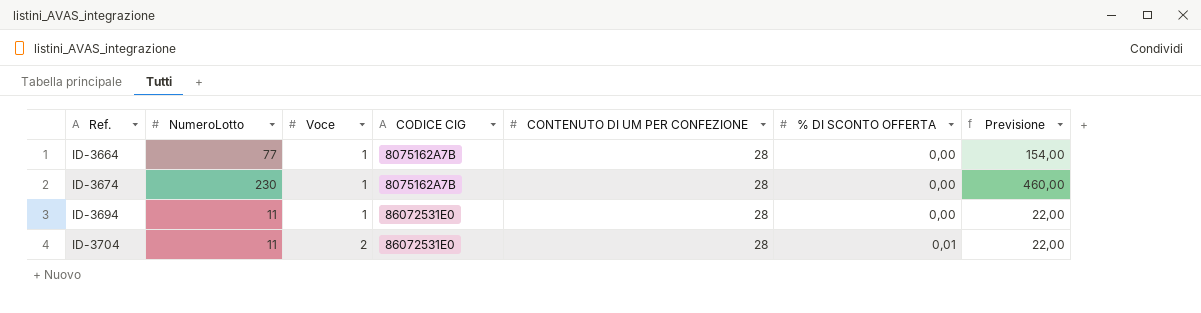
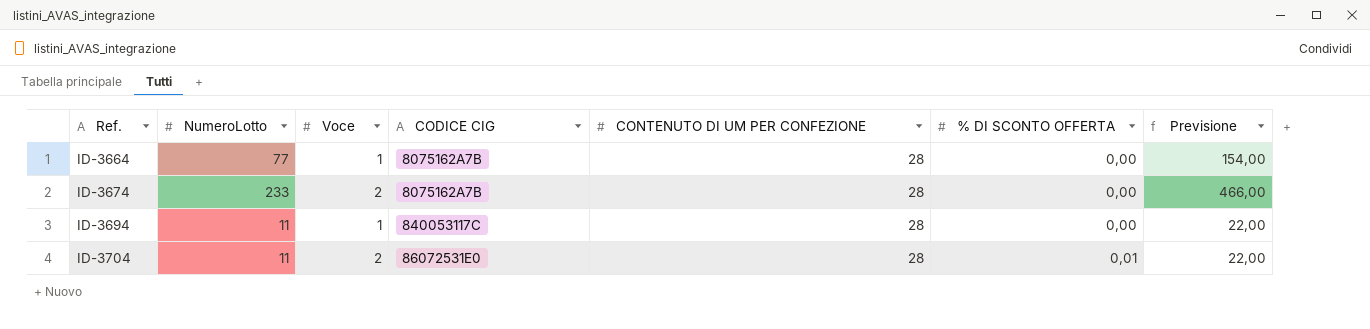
ID-3674 | NumeroLotto: 230 -> 233
ID-3674 | Voce: 1 -> 2
ID-3674 | Previsione: 460,00 -> 466,00
ID-3694 | CODICE CIG: 86072531E0 -> 840053117C

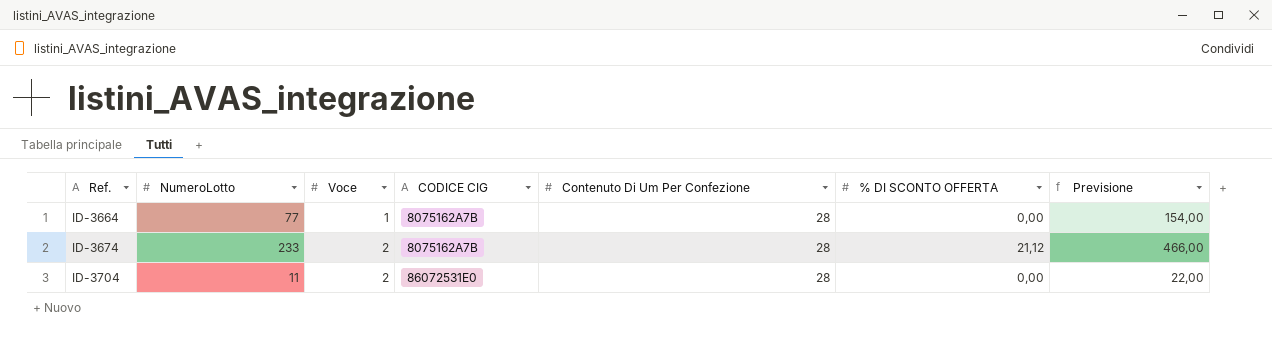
column name: CONTENUTO DI UM PER CONFEZIONE -> Contenuto Di Um Per Confezione
row ID-3694: 11 | 1 | 840053117C | 28 | 0,00 | 22,00 -> none
ID-3674 | % DI SCONTO OFFERTA: 0,00 -> 21,12
ID-3704 | % DI SCONTO OFFERTA: 0,01 -> 0,00

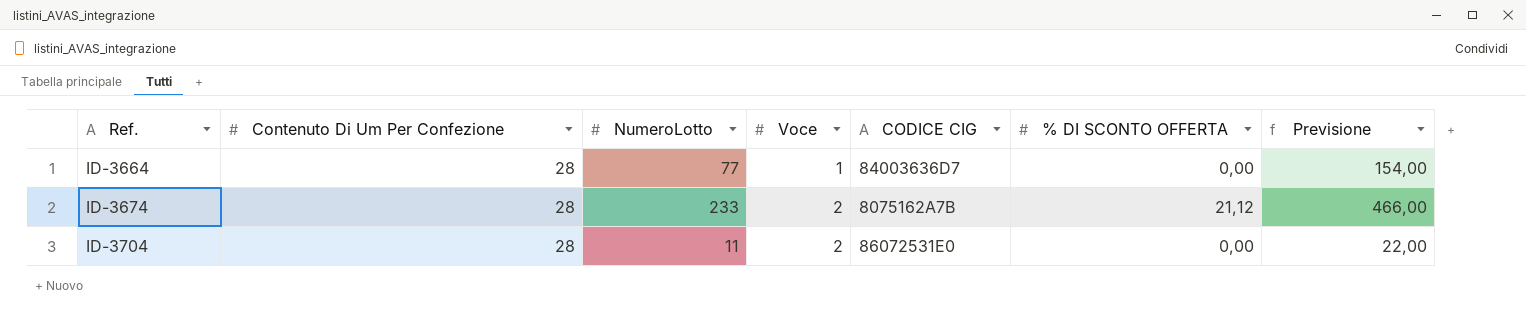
column Contenuto Di Um Per Confezione | position: 5 -> 2
ID-3664 | CODICE CIG: 8075162A7B -> 84003636D7

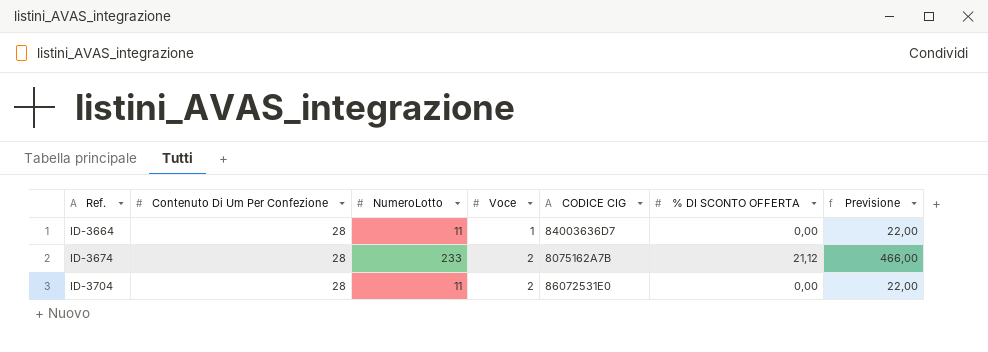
ID-3664 | NumeroLotto: 77 -> 11
ID-3664 | Previsione: 154,00 -> 22,00

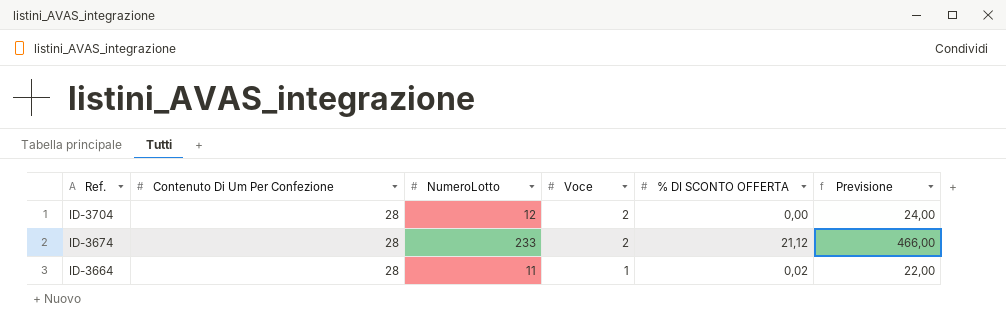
row order: Ref. ascending -> Ref. descending
column CODICE CIG | position: 5 -> none
ID-3704 | NumeroLotto: 11 -> 12
ID-3704 | Previsione: 22,00 -> 24,00
ID-3664 | % DI SCONTO OFFERTA: 0,00 -> 0,02

